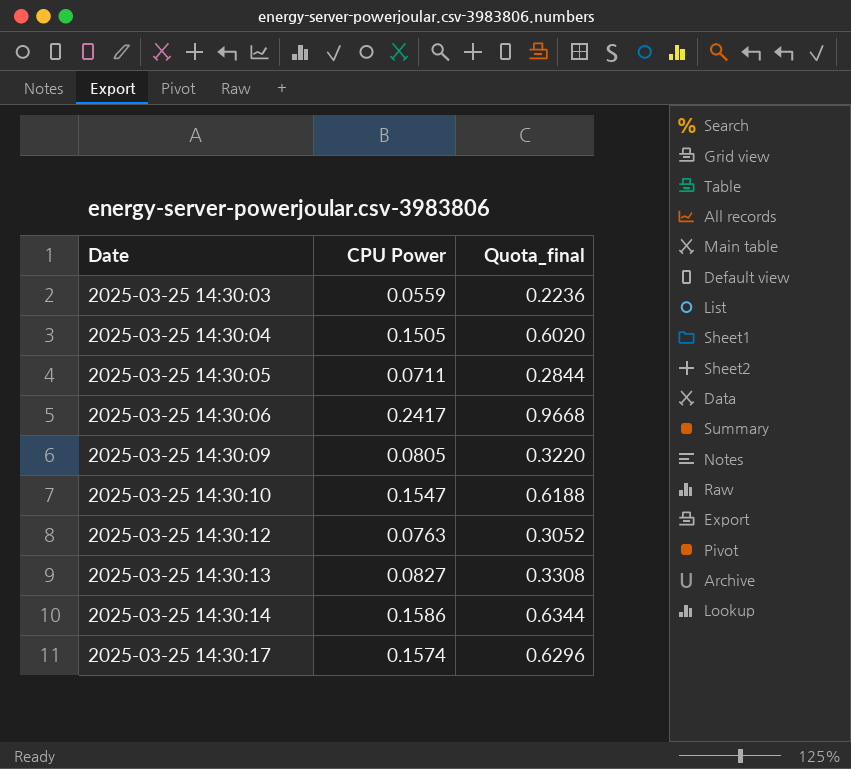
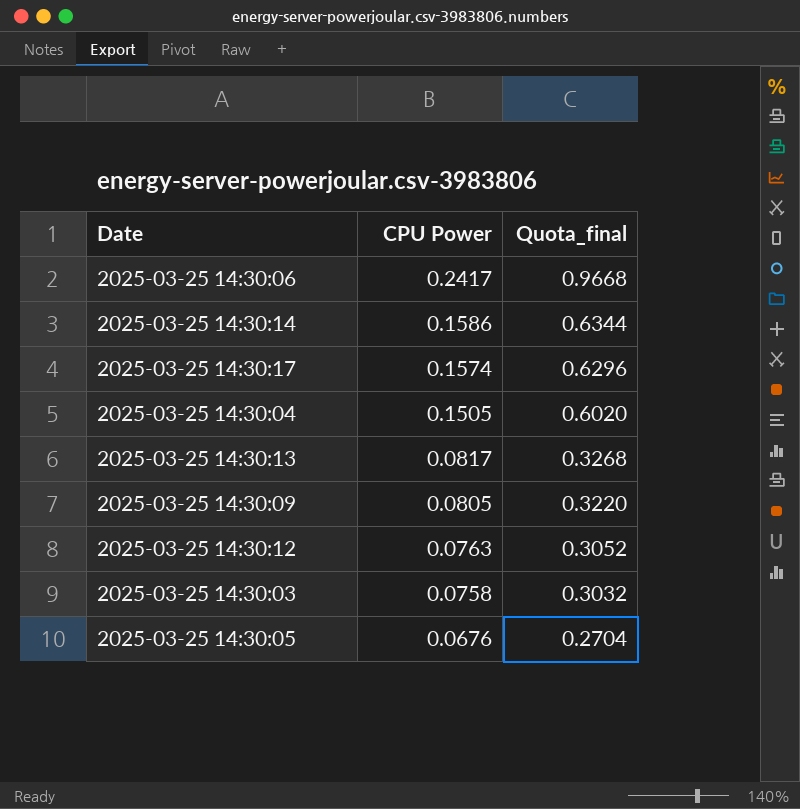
row order: Date ascending -> CPU Power descending
row 2025-03-25 14:30:10: 0.1547 | 0.6188 -> none
2025-03-25 14:30:13 | CPU Power: 0.0827 -> 0.0817
2025-03-25 14:30:13 | Quota_final: 0.3308 -> 0.3268
2025-03-25 14:30:03 | CPU Power: 0.0559 -> 0.0758
2025-03-25 14:30:03 | Quota_final: 0.2236 -> 0.3032
2025-03-25 14:30:05 | CPU Power: 0.0711 -> 0.0676
2025-03-25 14:30:05 | Quota_final: 0.2844 -> 0.2704

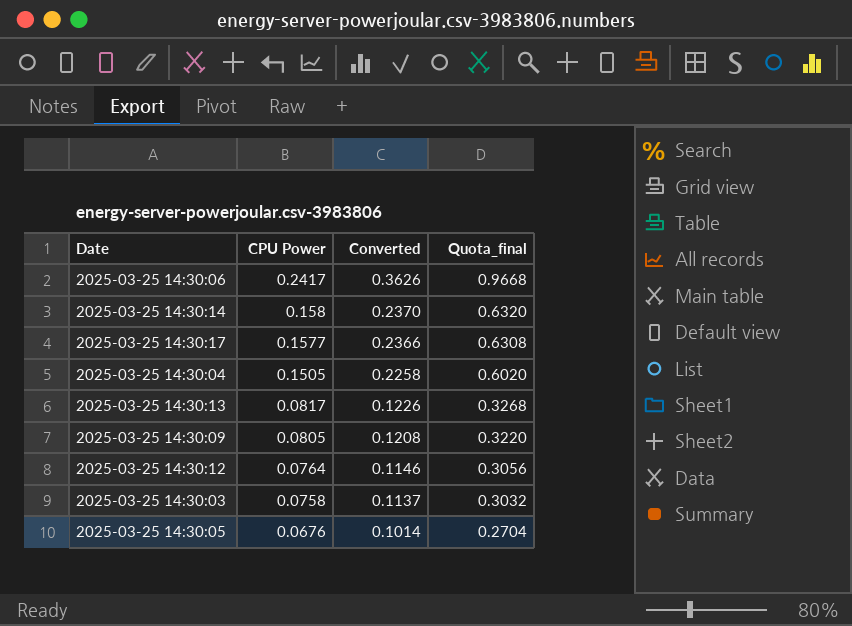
column Converted | formula: none -> [CPU Power] * 1.5
2025-03-25 14:30:14 | CPU Power: 0.1586 -> 0.158
2025-03-25 14:30:14 | Quota_final: 0.6344 -> 0.6320
2025-03-25 14:30:17 | CPU Power: 0.1574 -> 0.1577
2025-03-25 14:30:17 | Quota_final: 0.6296 -> 0.6308
2025-03-25 14:30:12 | CPU Power: 0.0763 -> 0.0764
2025-03-25 14:30:12 | Quota_final: 0.3052 -> 0.3056

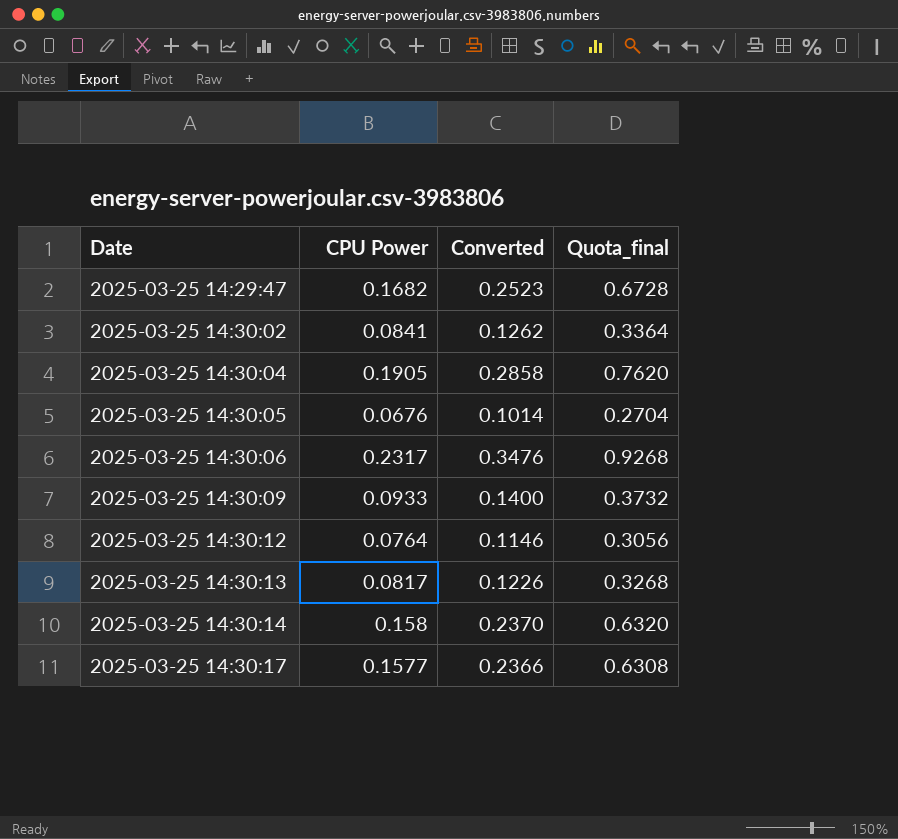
row order: CPU Power descending -> Date ascending
row 2025-03-25 14:30:03: 0.0758 | 0.1137 | 0.3032 -> none
row 2025-03-25 14:29:47: none -> 0.1682 | 0.2523 | 0.6728
row 2025-03-25 14:30:02: none -> 0.0841 | 0.1262 | 0.3364
2025-03-25 14:30:04 | CPU Power: 0.1505 -> 0.1905
2025-03-25 14:30:04 | Converted: 0.2258 -> 0.2858
2025-03-25 14:30:04 | Quota_final: 0.6020 -> 0.7620
2025-03-25 14:30:06 | CPU Power: 0.2417 -> 0.2317
2025-03-25 14:30:06 | Converted: 0.3626 -> 0.3476
2025-03-25 14:30:06 | Quota_final: 0.9668 -> 0.9268
2025-03-25 14:30:09 | CPU Power: 0.0805 -> 0.0933
2025-03-25 14:30:09 | Converted: 0.1208 -> 0.1400
2025-03-25 14:30:09 | Quota_final: 0.3220 -> 0.3732

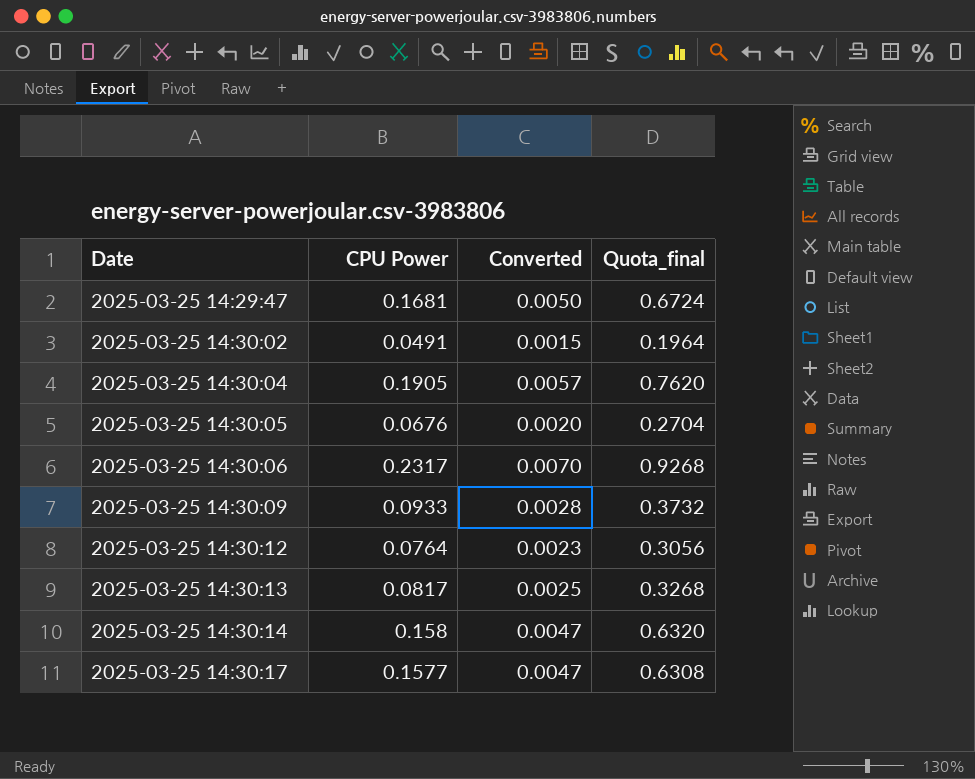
column Converted | formula: [CPU Power] * 1.5 -> [CPU Power] * 0.03
2025-03-25 14:29:47 | CPU Power: 0.1682 -> 0.1681
2025-03-25 14:29:47 | Quota_final: 0.6728 -> 0.6724
2025-03-25 14:30:02 | CPU Power: 0.0841 -> 0.0491
2025-03-25 14:30:02 | Quota_final: 0.3364 -> 0.1964

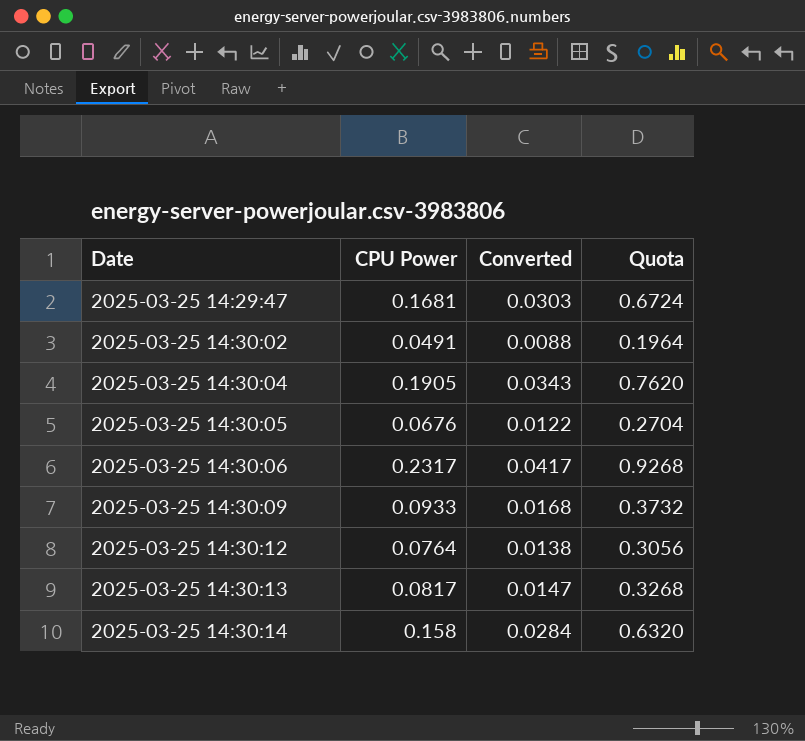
column Converted | formula: [CPU Power] * 0.03 -> [CPU Power] * 0.18
column name: Quota_final -> Quota
row 2025-03-25 14:30:17: 0.1577 | 0.0047 | 0.6308 -> none

